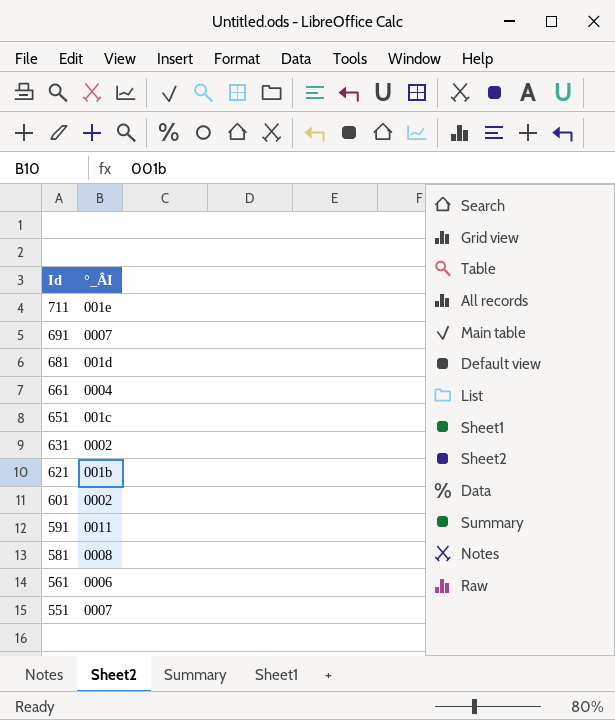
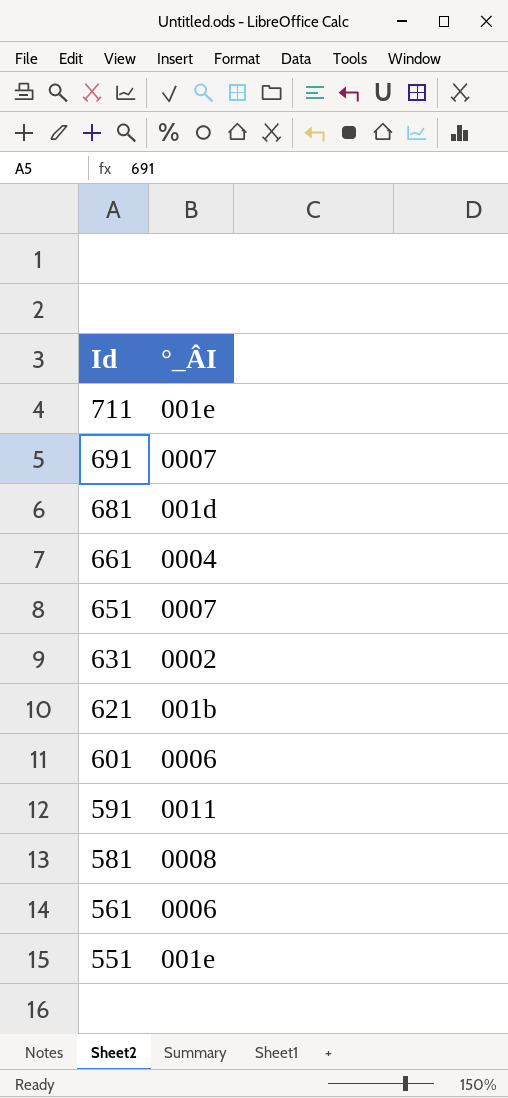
651 | °_ÂI: 001c -> 0007
601 | °_ÂI: 0002 -> 0006
551 | °_ÂI: 0007 -> 001e

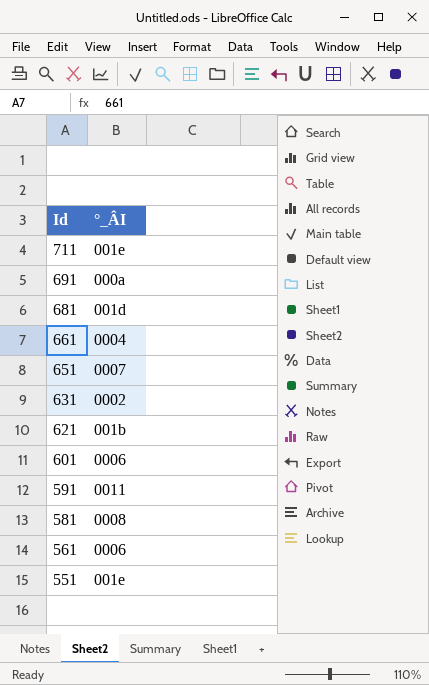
691 | °_ÂI: 0007 -> 000a

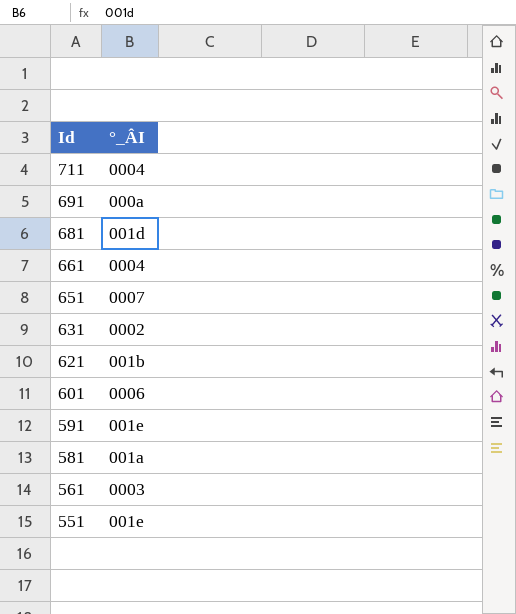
711 | °_ÂI: 001e -> 0004
591 | °_ÂI: 0011 -> 001e
581 | °_ÂI: 0008 -> 001a
561 | °_ÂI: 0006 -> 0003

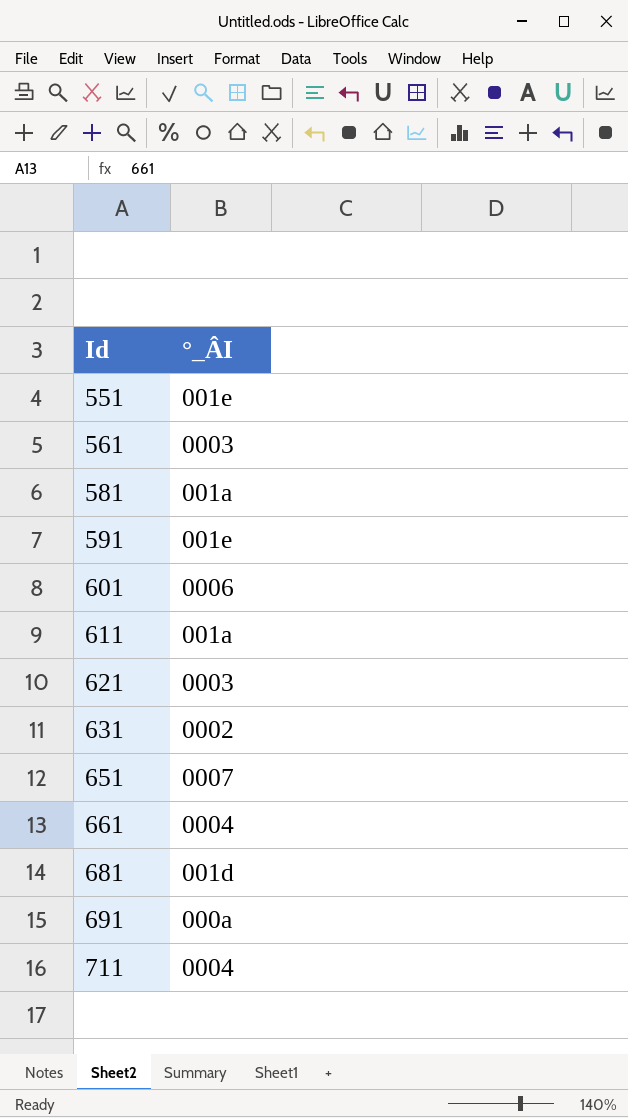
row order: Id descending -> Id ascending
row 611: none -> 001a
621 | °_ÂI: 001b -> 0003

